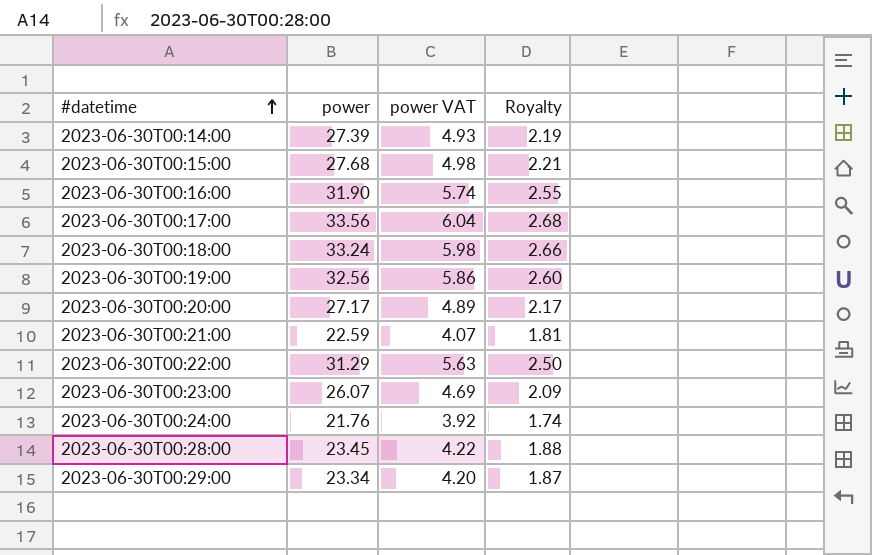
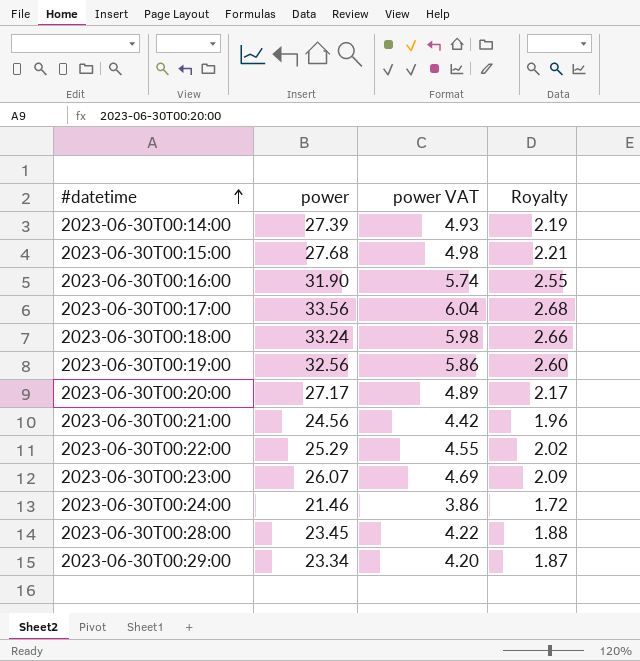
2023-06-30T00:21:00 | power: 22.59 -> 24.56
2023-06-30T00:21:00 | power VAT: 4.07 -> 4.42
2023-06-30T00:21:00 | Royalty: 1.81 -> 1.96
2023-06-30T00:22:00 | power: 31.29 -> 25.29
2023-06-30T00:22:00 | power VAT: 5.63 -> 4.55
2023-06-30T00:22:00 | Royalty: 2.50 -> 2.02
2023-06-30T00:24:00 | power: 21.76 -> 21.46
2023-06-30T00:24:00 | power VAT: 3.92 -> 3.86
2023-06-30T00:24:00 | Royalty: 1.74 -> 1.72

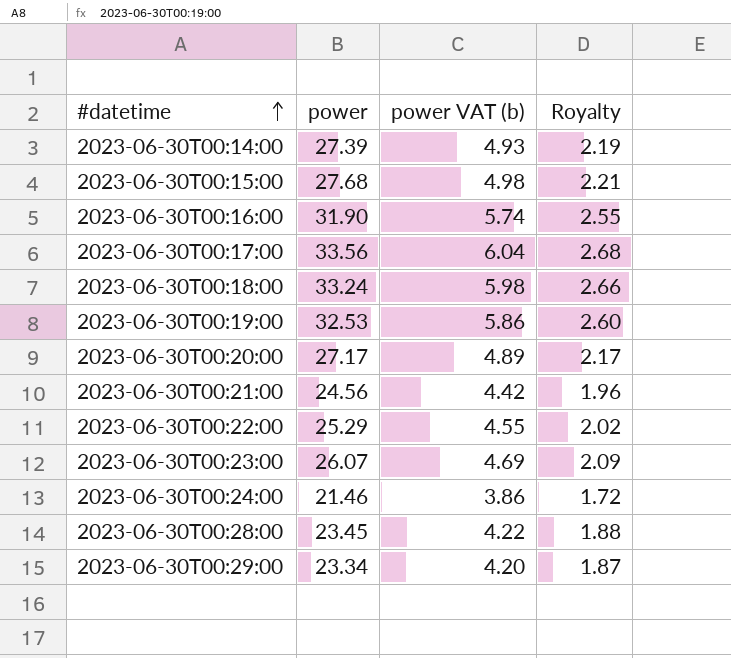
column name: power VAT -> power VAT (b)
2023-06-30T00:19:00 | power: 32.56 -> 32.53

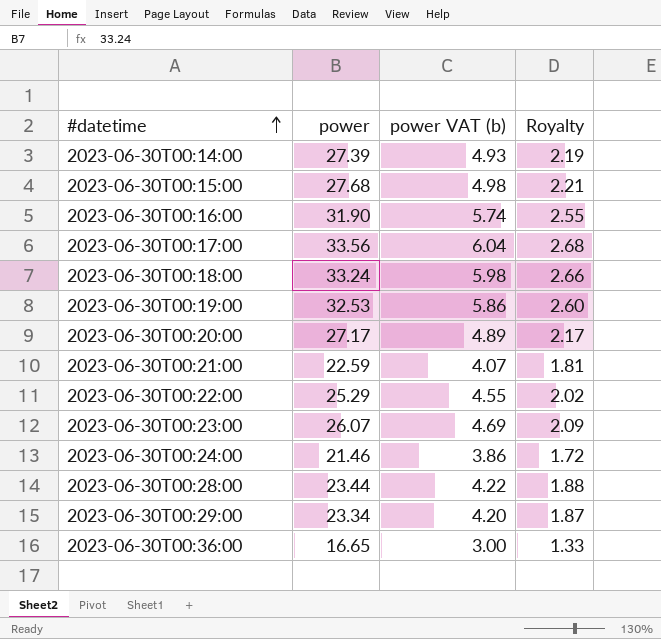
2023-06-30T00:21:00 | power: 24.56 -> 22.59
2023-06-30T00:21:00 | power VAT (b): 4.42 -> 4.07
2023-06-30T00:21:00 | Royalty: 1.96 -> 1.81
2023-06-30T00:28:00 | power: 23.45 -> 23.44
row 2023-06-30T00:36:00: none -> 16.65 | 3.00 | 1.33

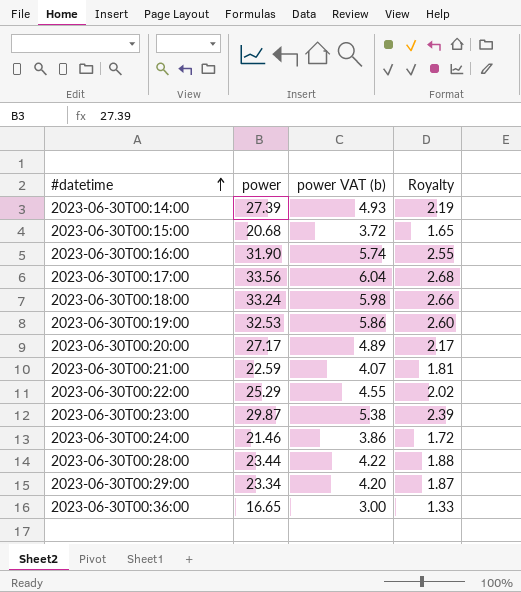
2023-06-30T00:15:00 | power: 27.68 -> 20.68
2023-06-30T00:15:00 | power VAT (b): 4.98 -> 3.72
2023-06-30T00:15:00 | Royalty: 2.21 -> 1.65
2023-06-30T00:23:00 | power: 26.07 -> 29.87
2023-06-30T00:23:00 | power VAT (b): 4.69 -> 5.38
2023-06-30T00:23:00 | Royalty: 2.09 -> 2.39

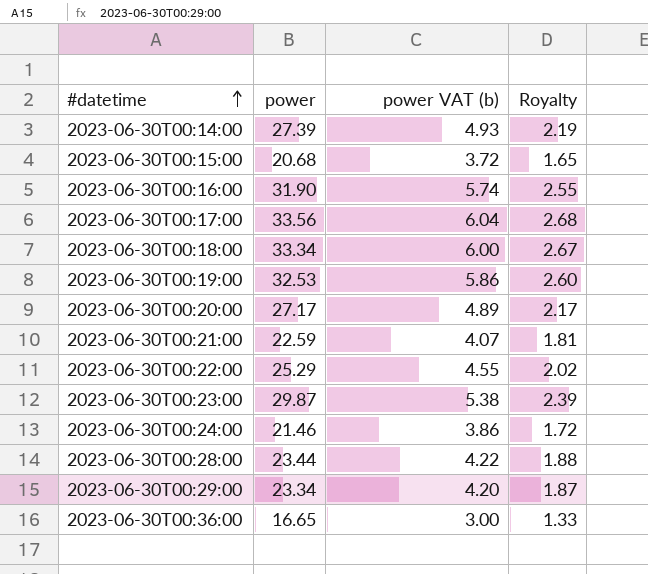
2023-06-30T00:18:00 | power: 33.24 -> 33.34
2023-06-30T00:18:00 | power VAT (b): 5.98 -> 6.00
2023-06-30T00:18:00 | Royalty: 2.66 -> 2.67

